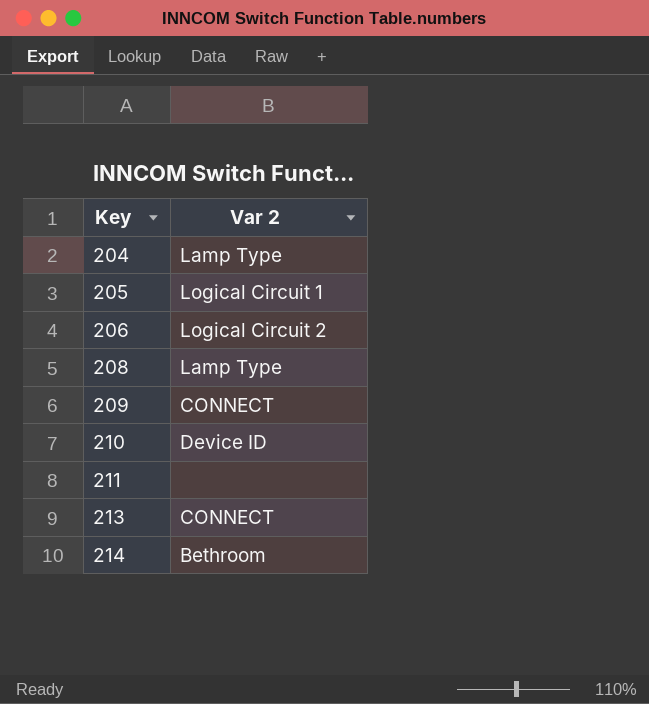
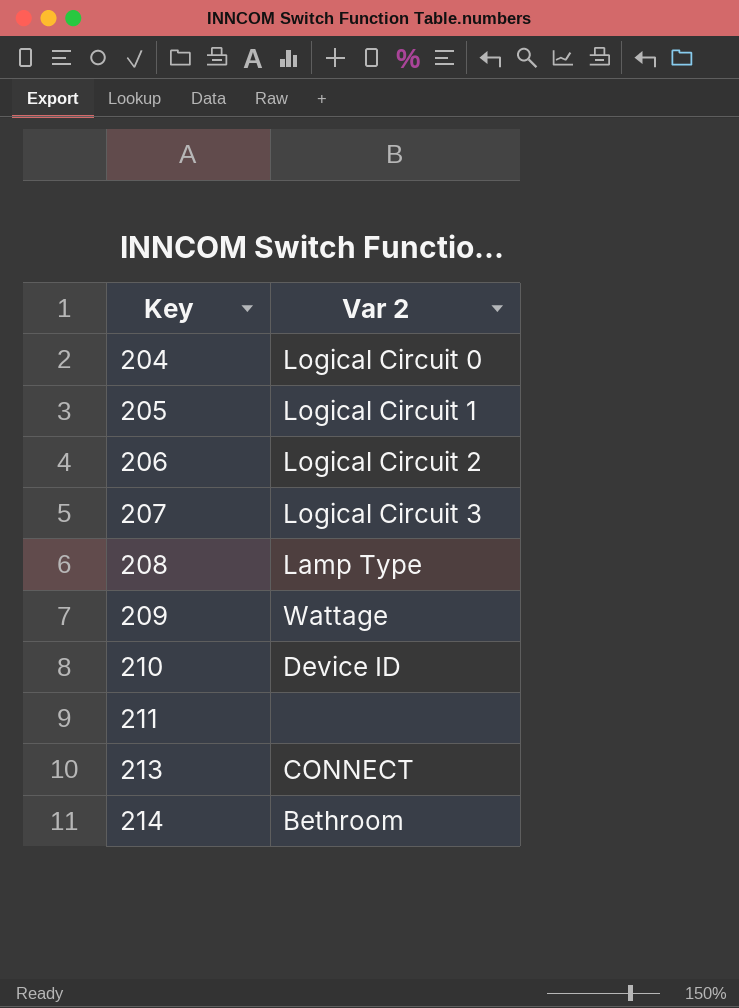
204 | Var 2: Lamp Type -> Logical Circuit 0
row 207: none -> Logical Circuit 3
209 | Var 2: CONNECT -> Wattage

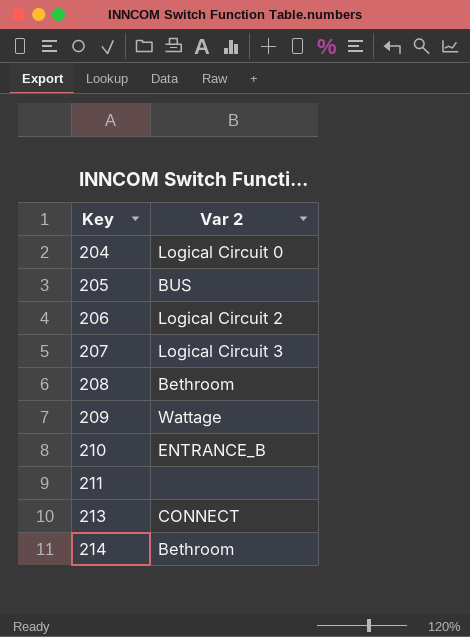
205 | Var 2: Logical Circuit 1 -> BUS
208 | Var 2: Lamp Type -> Bethroom
210 | Var 2: Device ID -> ENTRANCE_B

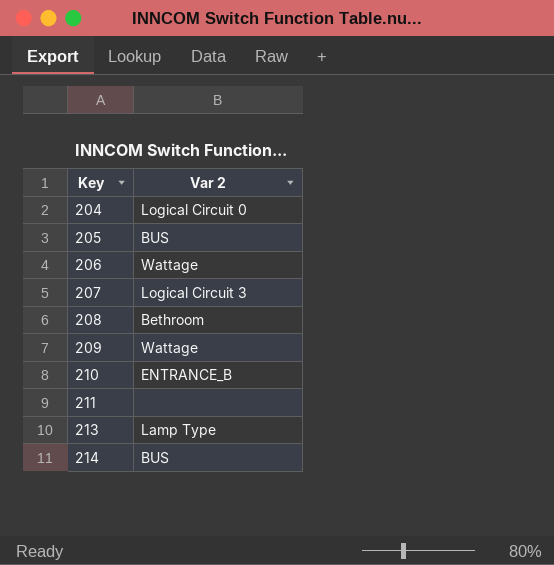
206 | Var 2: Logical Circuit 2 -> Wattage
213 | Var 2: CONNECT -> Lamp Type
214 | Var 2: Bethroom -> BUS

